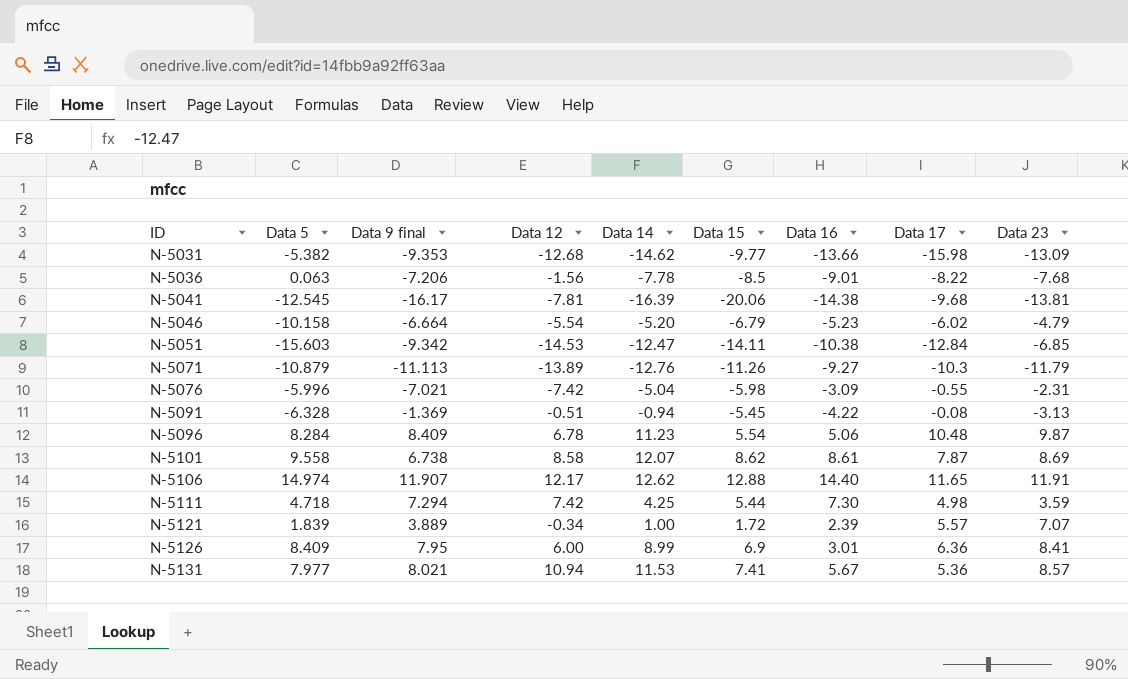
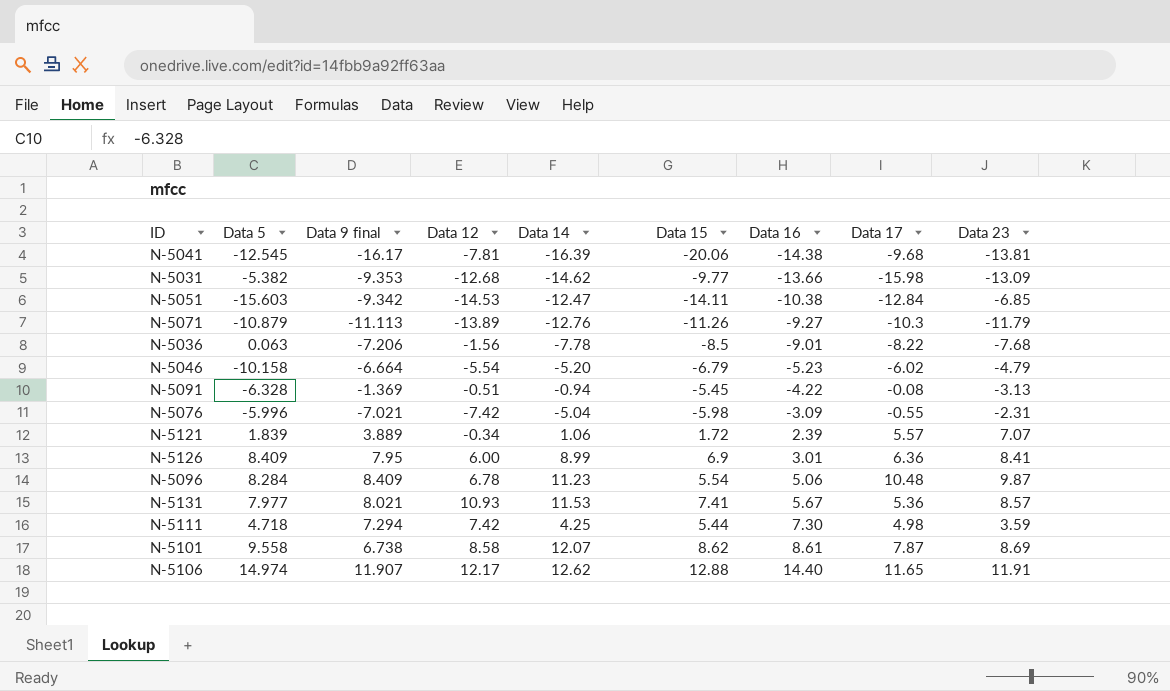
row order: ID ascending -> Data 16 ascending
N-5121 | Data 14: 1.00 -> 1.06
N-5131 | Data 12: 10.94 -> 10.93

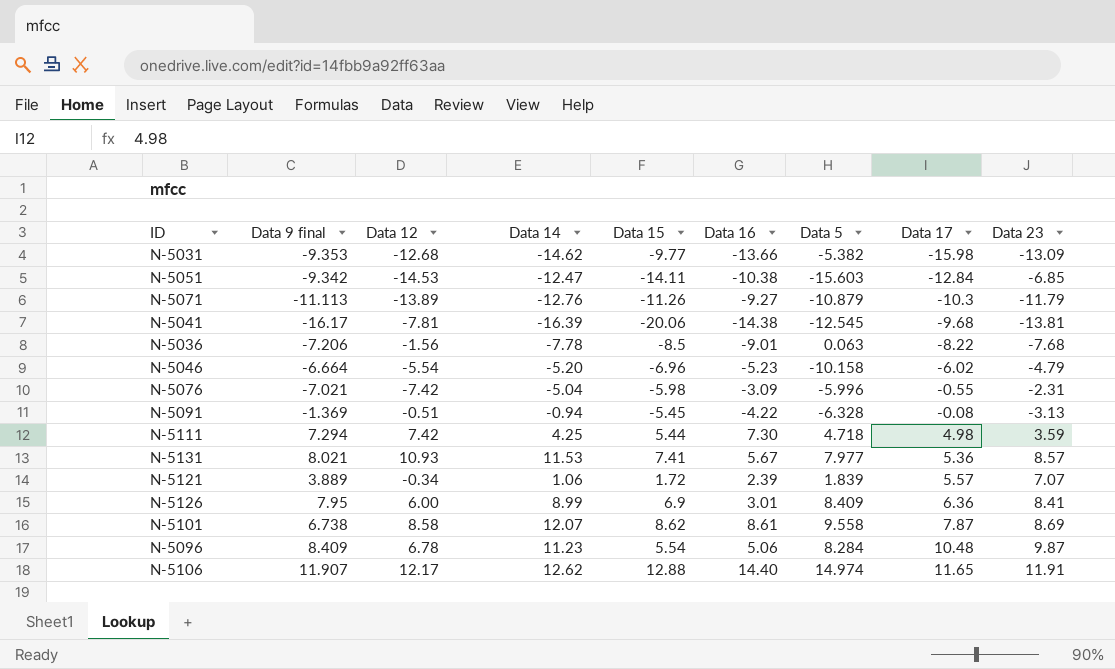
row order: Data 16 ascending -> Data 17 ascending
column Data 5 | position: 2 -> 7
N-5046 | Data 15: -6.79 -> -6.96

